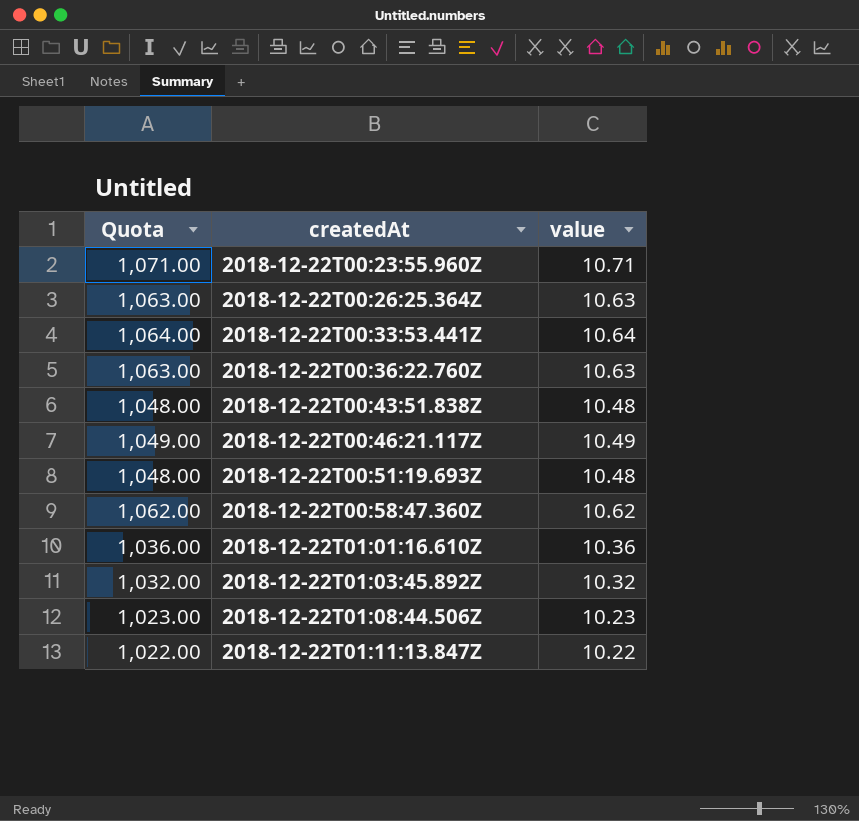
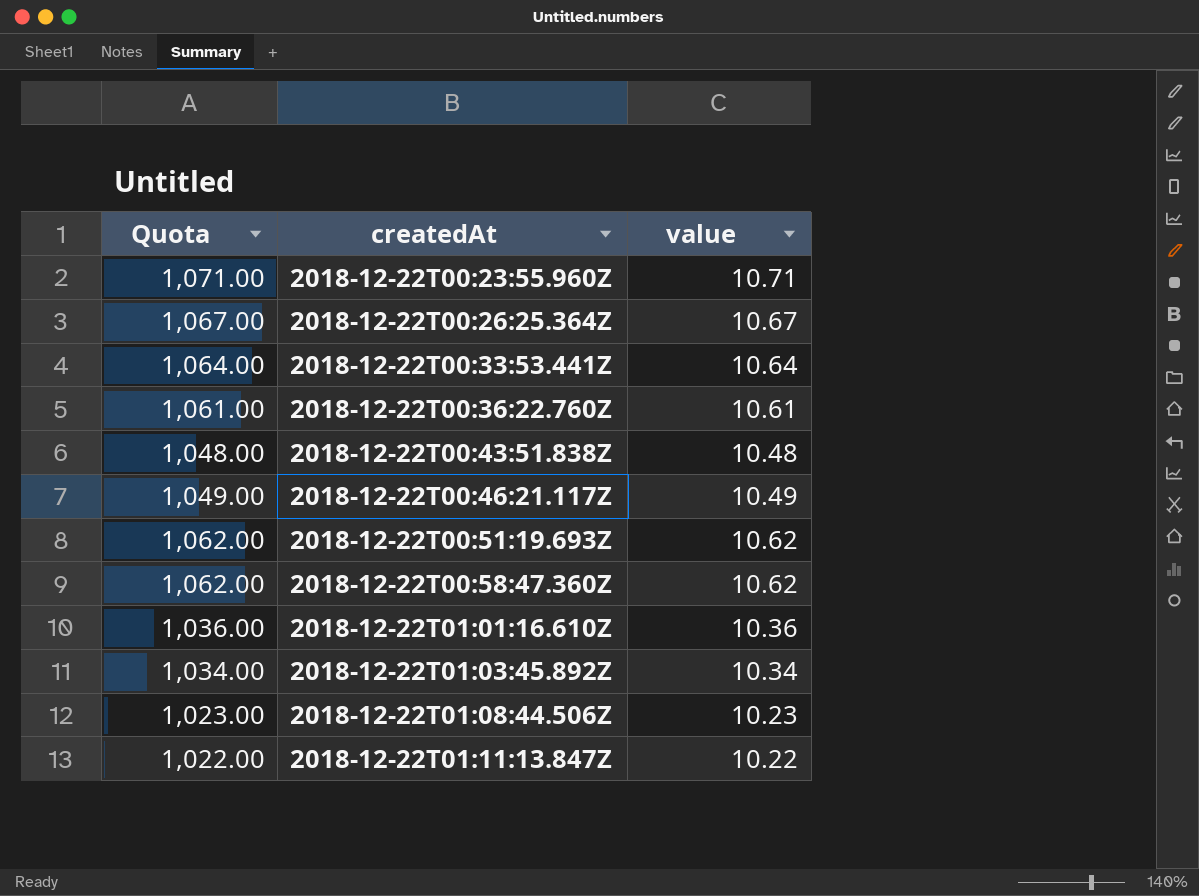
2018-12-22T00:26:25.364Z | Quota: 1,063.00 -> 1,067.00
2018-12-22T00:26:25.364Z | value: 10.63 -> 10.67
2018-12-22T00:36:22.760Z | Quota: 1,063.00 -> 1,061.00
2018-12-22T00:36:22.760Z | value: 10.63 -> 10.61
2018-12-22T00:51:19.693Z | Quota: 1,048.00 -> 1,062.00
2018-12-22T00:51:19.693Z | value: 10.48 -> 10.62
2018-12-22T01:03:45.892Z | Quota: 1,032.00 -> 1,034.00
2018-12-22T01:03:45.892Z | value: 10.32 -> 10.34

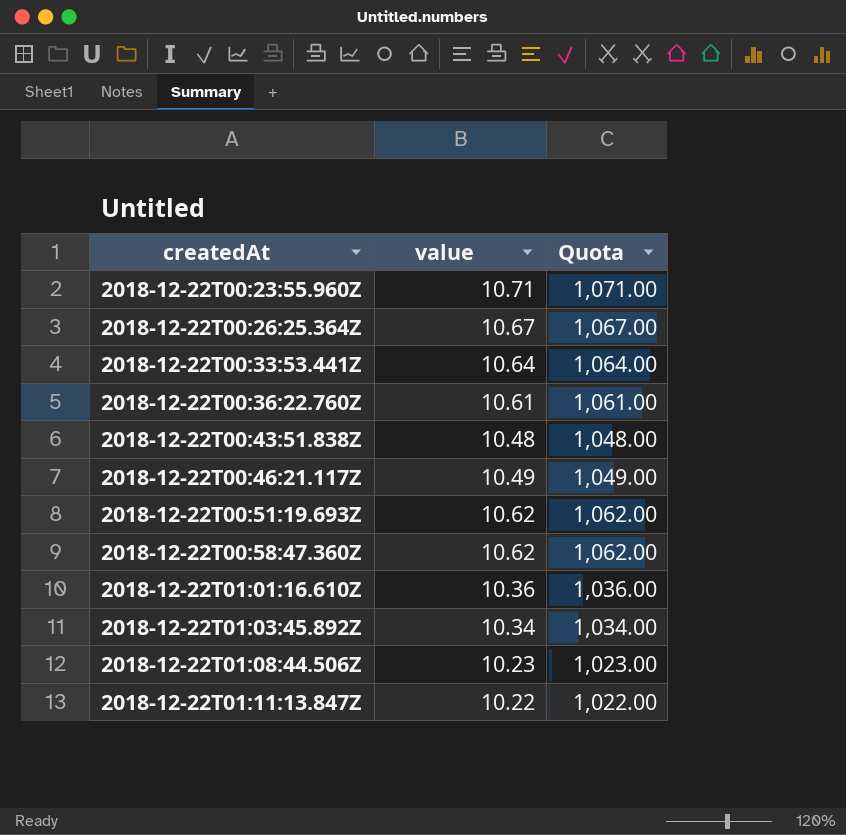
column Quota | position: 1 -> 3

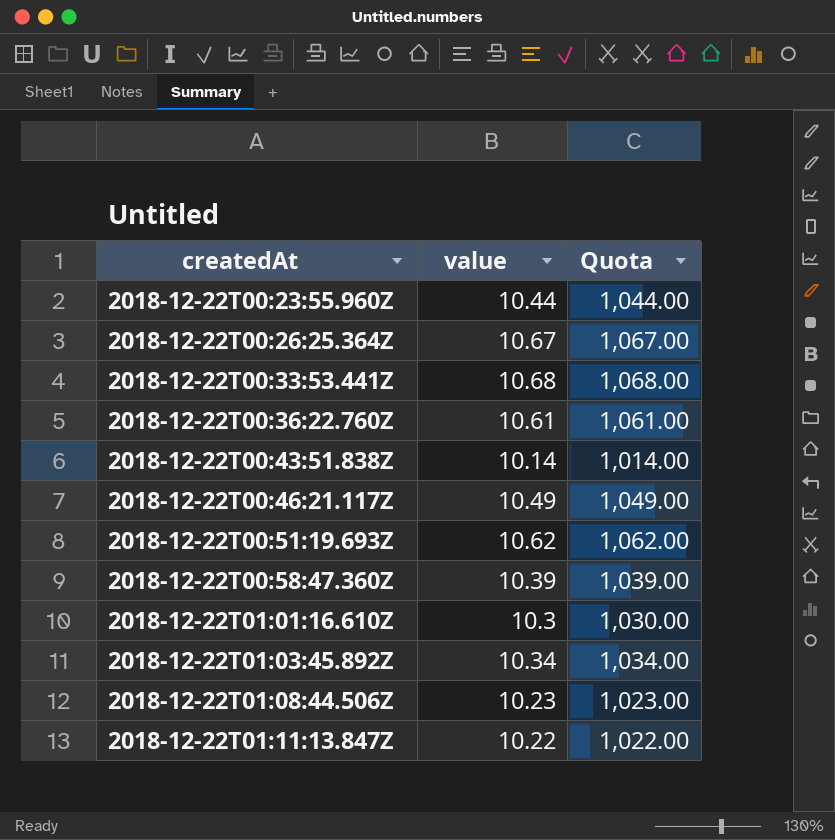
2018-12-22T00:23:55.960Z | value: 10.71 -> 10.44
2018-12-22T00:23:55.960Z | Quota: 1,071.00 -> 1,044.00
2018-12-22T00:33:53.441Z | value: 10.64 -> 10.68
2018-12-22T00:33:53.441Z | Quota: 1,064.00 -> 1,068.00
2018-12-22T00:43:51.838Z | value: 10.48 -> 10.14
2018-12-22T00:43:51.838Z | Quota: 1,048.00 -> 1,014.00
2018-12-22T00:58:47.360Z | value: 10.62 -> 10.39
2018-12-22T00:58:47.360Z | Quota: 1,062.00 -> 1,039.00
2018-12-22T01:01:16.610Z | value: 10.36 -> 10.3
2018-12-22T01:01:16.610Z | Quota: 1,036.00 -> 1,030.00

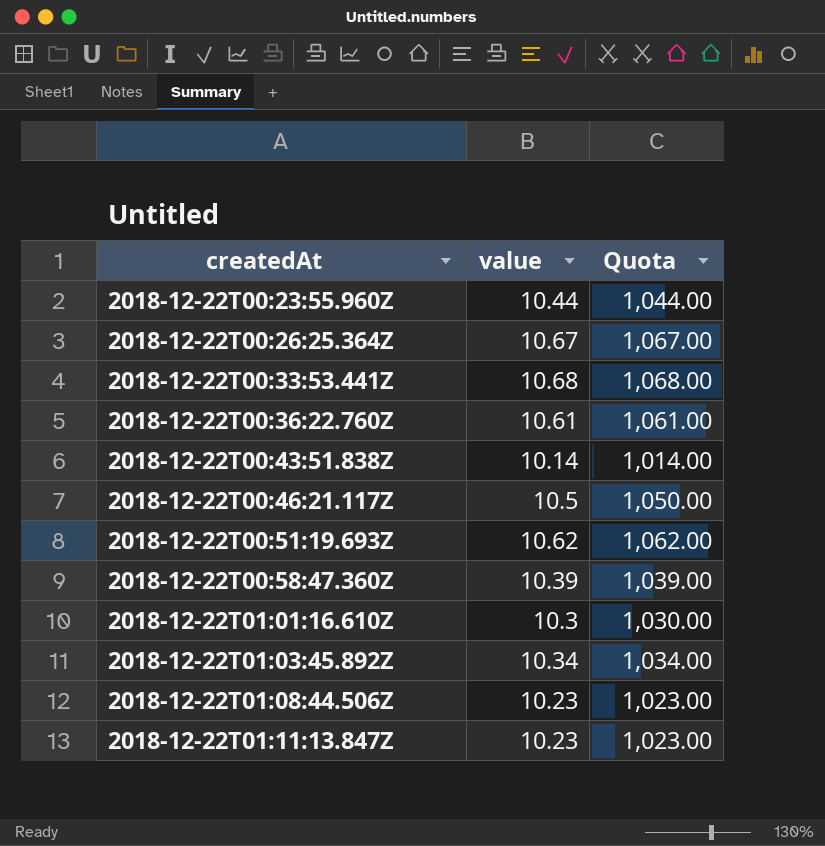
2018-12-22T00:46:21.117Z | value: 10.49 -> 10.5
2018-12-22T00:46:21.117Z | Quota: 1,049.00 -> 1,050.00
2018-12-22T01:11:13.847Z | value: 10.22 -> 10.23
2018-12-22T01:11:13.847Z | Quota: 1,022.00 -> 1,023.00

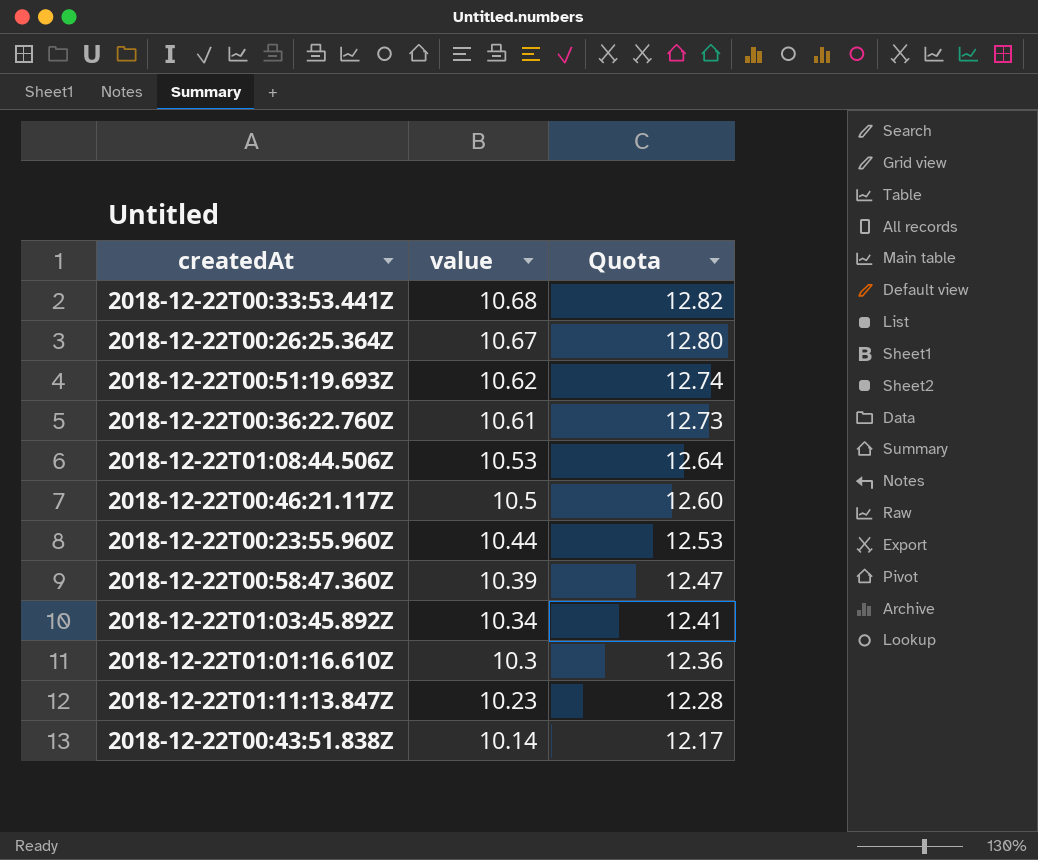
row order: createdAt ascending -> value descending
column Quota | formula: [value] * 100 -> [value] * 1.2
2018-12-22T01:08:44.506Z | value: 10.23 -> 10.53

